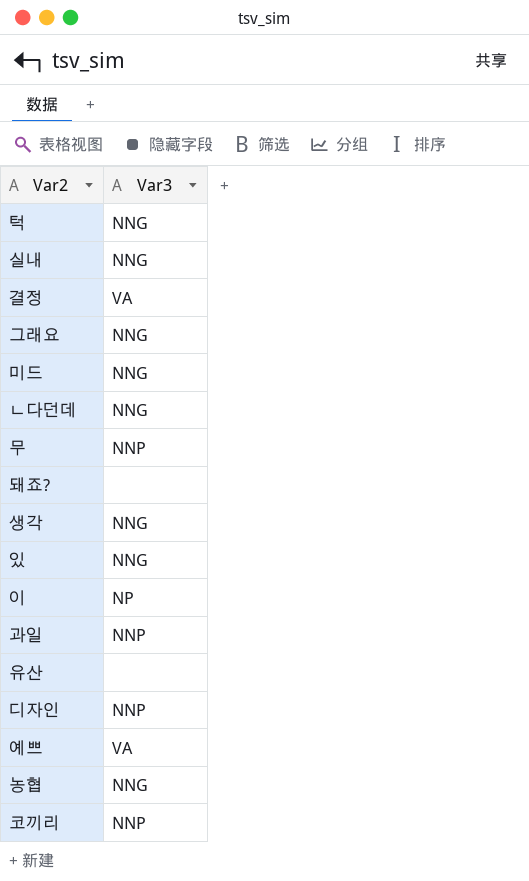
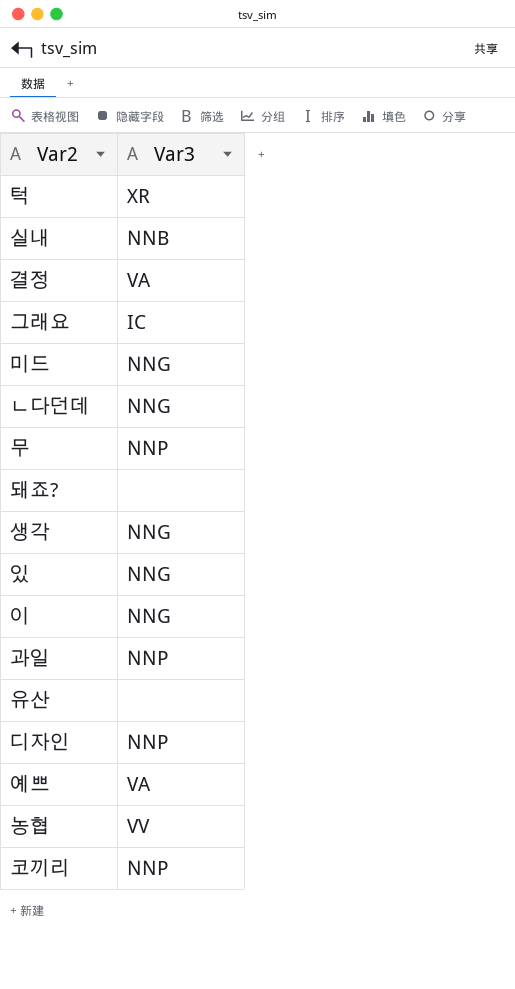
턱 | Var3: NNG -> XR
실내 | Var3: NNG -> NNB
그래요 | Var3: NNG -> IC
이 | Var3: NP -> NNG
농협 | Var3: NNG -> VV

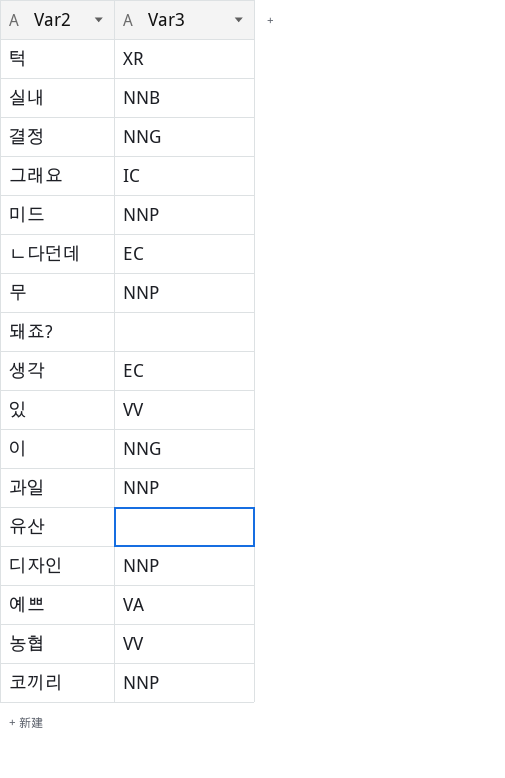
결정 | Var3: VA -> NNG
미드 | Var3: NNG -> NNP
ㄴ다던데 | Var3: NNG -> EC
생각 | Var3: NNG -> EC
있 | Var3: NNG -> VV

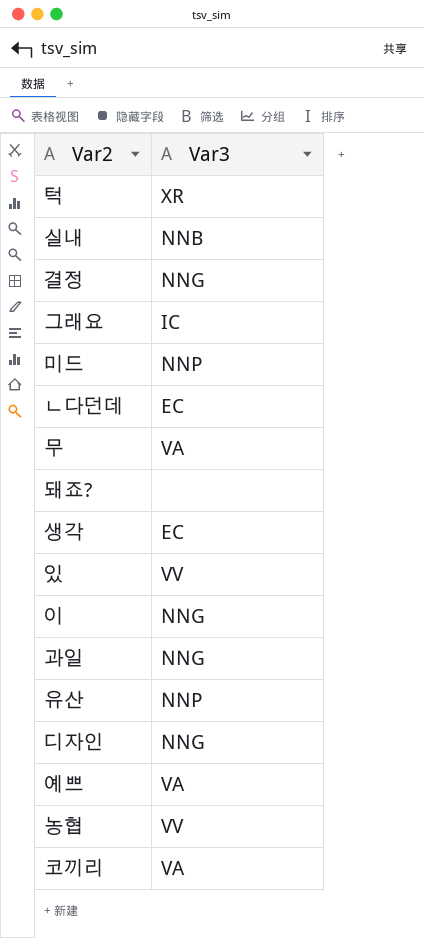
무 | Var3: NNP -> VA
과일 | Var3: NNP -> NNG
유산 | Var3: none -> NNP
디자인 | Var3: NNP -> NNG
코끼리 | Var3: NNP -> VA

